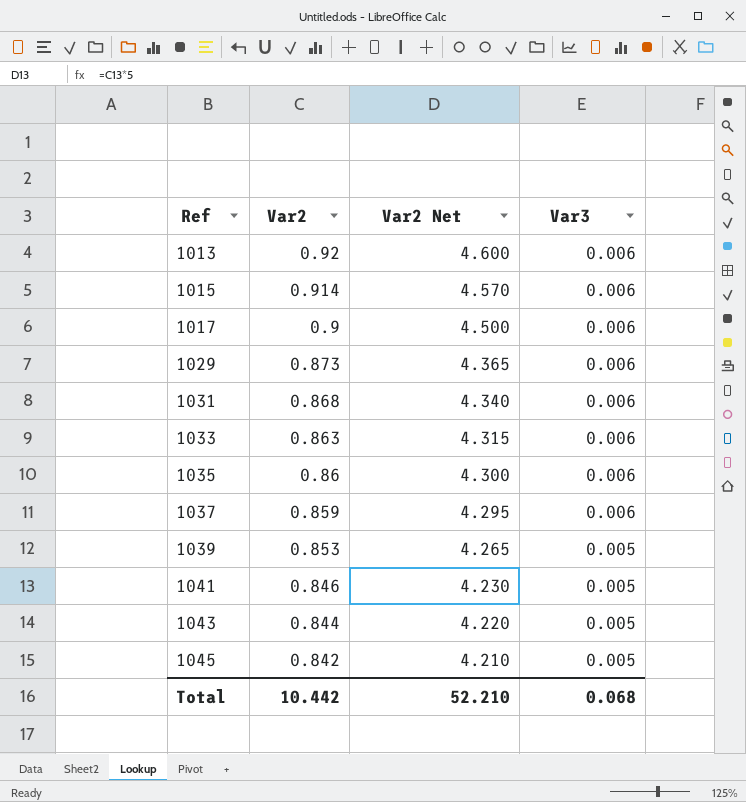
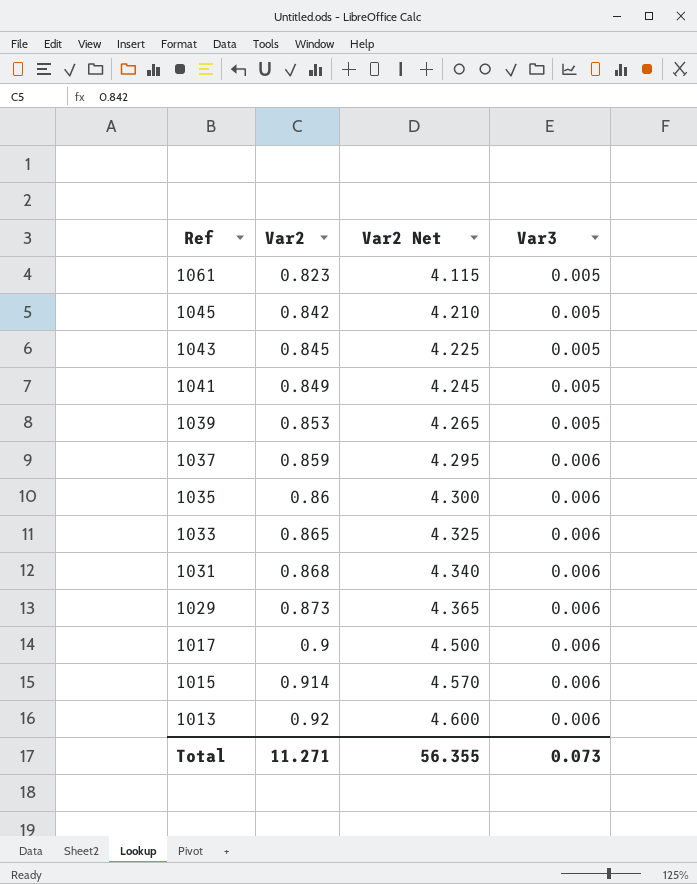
row order: Ref ascending -> Ref descending
row 1061: none -> 0.823 | 4.115 | 0.005
1043 | Var2: 0.844 -> 0.845
1043 | Var2 Net: 4.220 -> 4.225
1041 | Var2: 0.846 -> 0.849
1041 | Var2 Net: 4.230 -> 4.245
1033 | Var2: 0.863 -> 0.865
1033 | Var2 Net: 4.315 -> 4.325
Total | Var2: 10.442 -> 11.271
Total | Var2 Net: 52.210 -> 56.355
Total | Var3: 0.068 -> 0.073

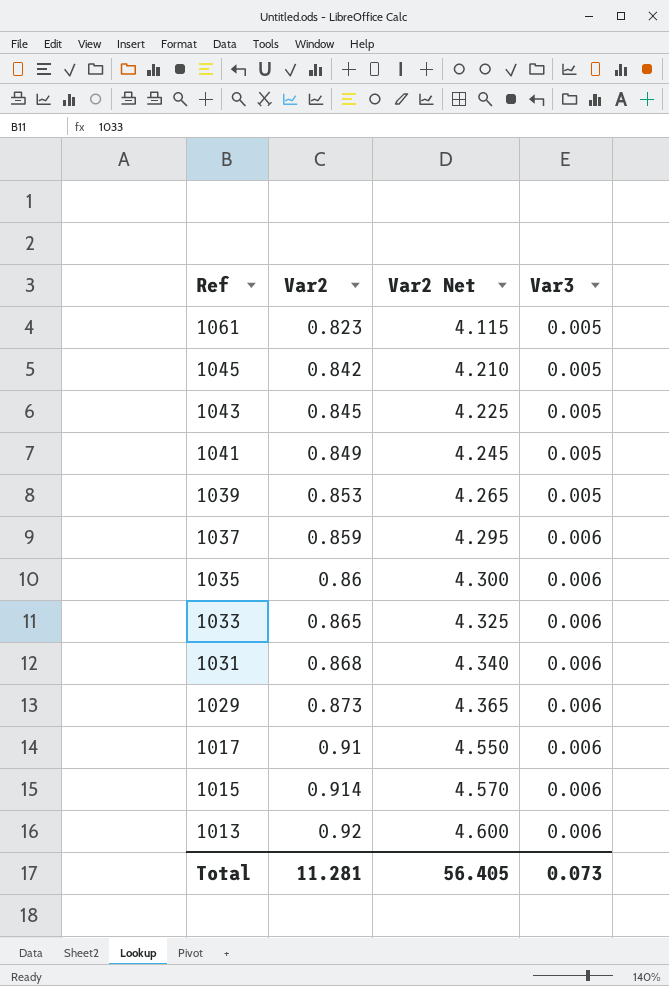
1017 | Var2: 0.9 -> 0.91
1017 | Var2 Net: 4.500 -> 4.550
Total | Var2: 11.271 -> 11.281
Total | Var2 Net: 56.355 -> 56.405

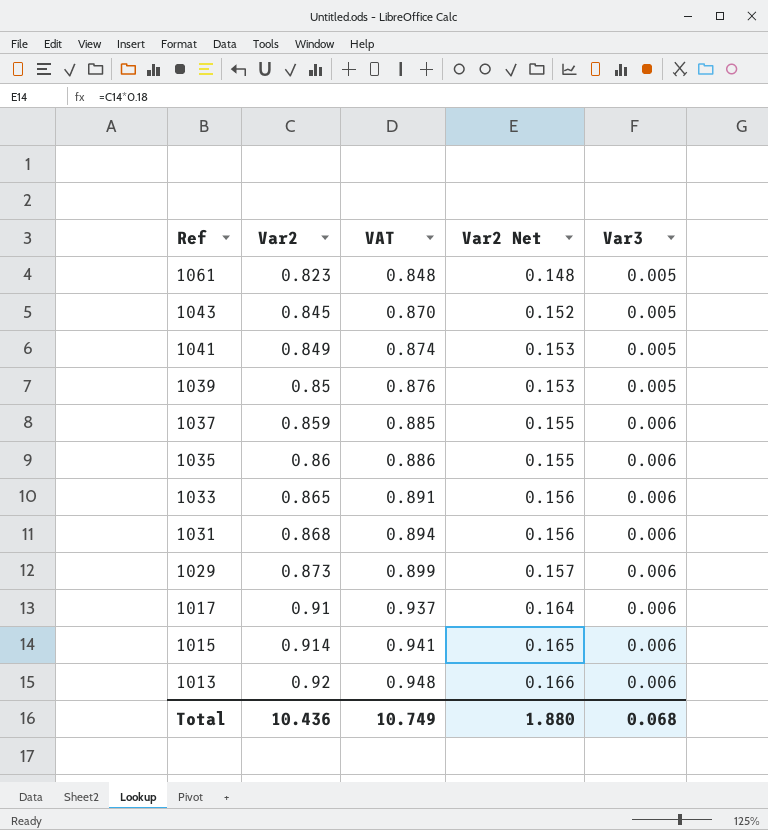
column VAT | formula: none -> [Var2] * 1.03
column Var2 Net | formula: [Var2] * 5 -> [Var2] * 0.18
row 1045: 0.842 | 4.210 | 0.005 -> none
1039 | Var2: 0.853 -> 0.85
Total | Var2: 11.281 -> 10.436
Total | Var2 Net: 56.405 -> 1.880
Total | Var3: 0.073 -> 0.068

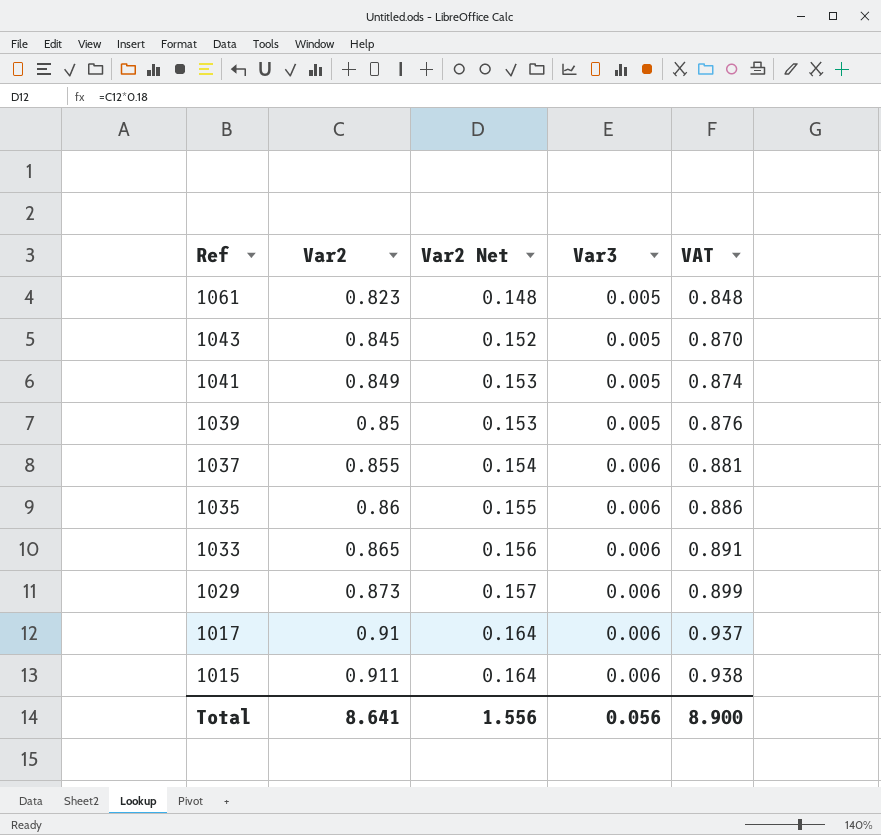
column VAT | position: 3 -> 5
row 1031: 0.868 | 0.894 | 0.156 | 0.006 -> none
row 1013: 0.92 | 0.948 | 0.166 | 0.006 -> none
1037 | Var2: 0.859 -> 0.855
1037 | Var2 Net: 0.155 -> 0.154
1037 | VAT: 0.885 -> 0.881
1015 | Var2: 0.914 -> 0.911
1015 | Var2 Net: 0.165 -> 0.164
1015 | VAT: 0.941 -> 0.938
Total | Var2: 10.436 -> 8.641
Total | Var2 Net: 1.880 -> 1.556
Total | Var3: 0.068 -> 0.056
Total | VAT: 10.749 -> 8.900

